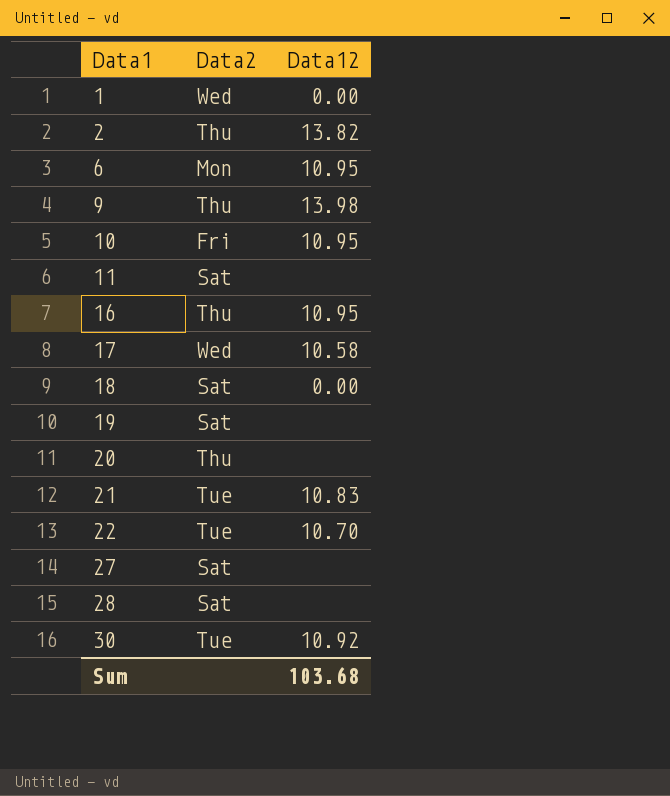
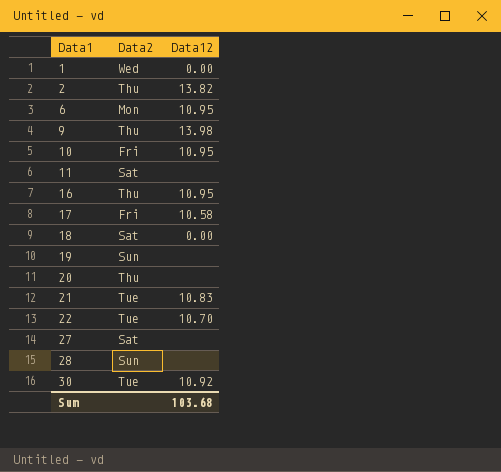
17 | Data2: Wed -> Fri
19 | Data2: Sat -> Sun
28 | Data2: Sat -> Sun

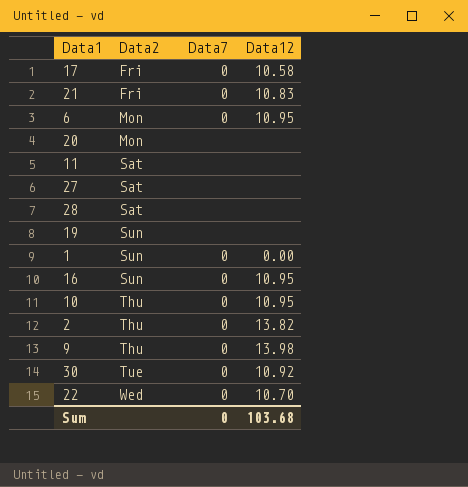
row order: Data1 ascending -> Data2 ascending
column Data7 | position: none -> 3
row 18: Sat | 0.00 -> none
21 | Data2: Tue -> Fri
20 | Data2: Thu -> Mon
28 | Data2: Sun -> Sat
1 | Data2: Wed -> Sun
16 | Data2: Thu -> Sun
10 | Data2: Fri -> Thu
22 | Data2: Tue -> Wed

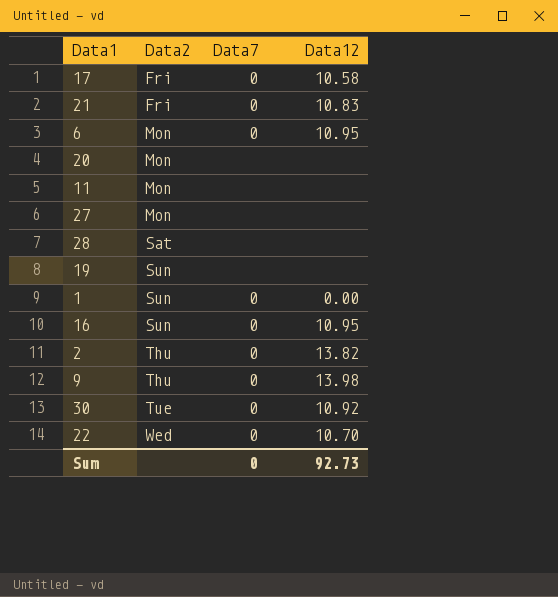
row 10: Thu | 0 | 10.95 -> none
11 | Data2: Sat -> Mon
27 | Data2: Sat -> Mon
Sum | Data12: 103.68 -> 92.73

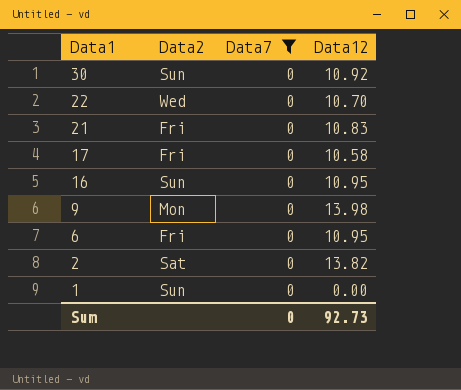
filter: none -> Data7 = 0
row order: Data2 ascending -> Data1 descending
30 | Data2: Tue -> Sun
9 | Data2: Thu -> Mon
6 | Data2: Mon -> Fri
2 | Data2: Thu -> Sat

